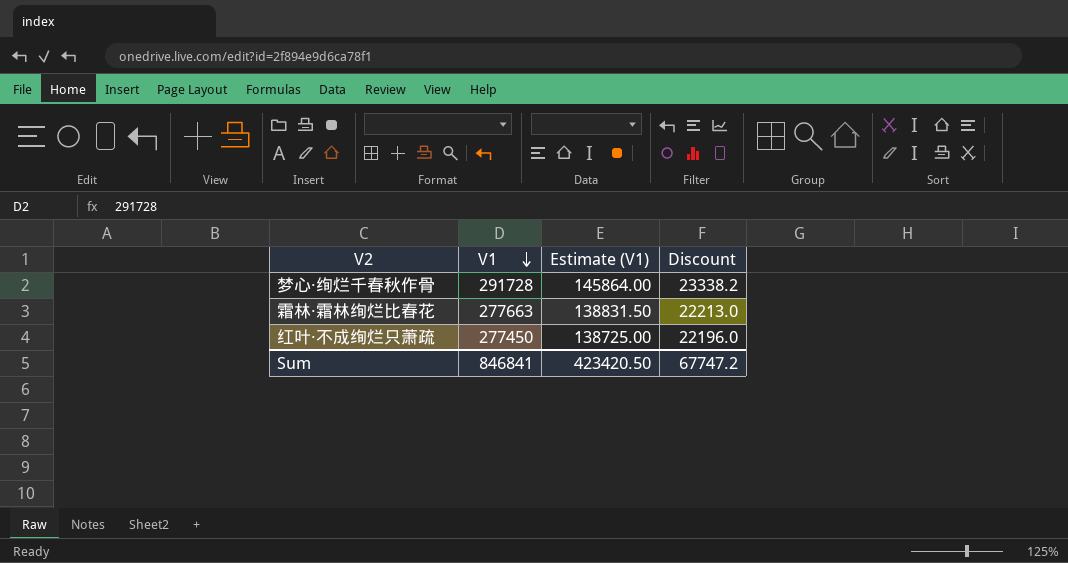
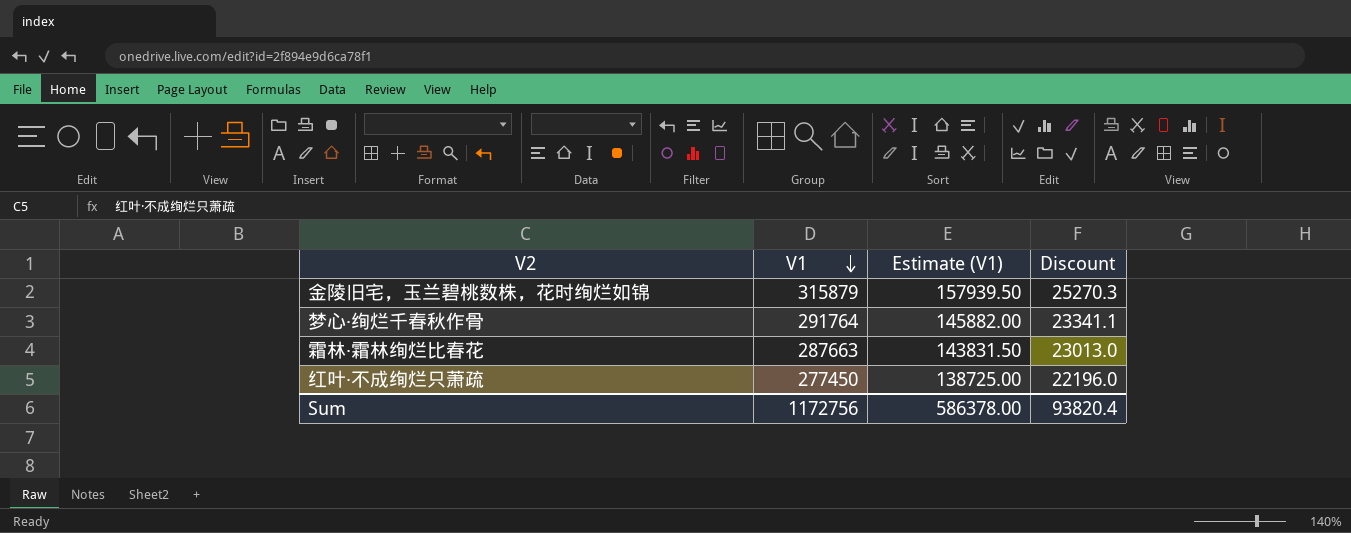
row 金陵旧宅，玉兰碧桃数株，花时绚烂如锦: none -> 315879 | 157939.50 | 25270.3
梦心·绚烂千春秋作骨 | V1: 291728 -> 291764
梦心·绚烂千春秋作骨 | Estimate (V1): 145864.00 -> 145882.00
梦心·绚烂千春秋作骨 | Discount: 23338.2 -> 23341.1
霜林·霜林绚烂比春花 | V1: 277663 -> 287663
霜林·霜林绚烂比春花 | Estimate (V1): 138831.50 -> 143831.50
霜林·霜林绚烂比春花 | Discount: 22213.0 -> 23013.0
Sum | V1: 846841 -> 1172756
Sum | Estimate (V1): 423420.50 -> 586378.00
Sum | Discount: 67747.2 -> 93820.4

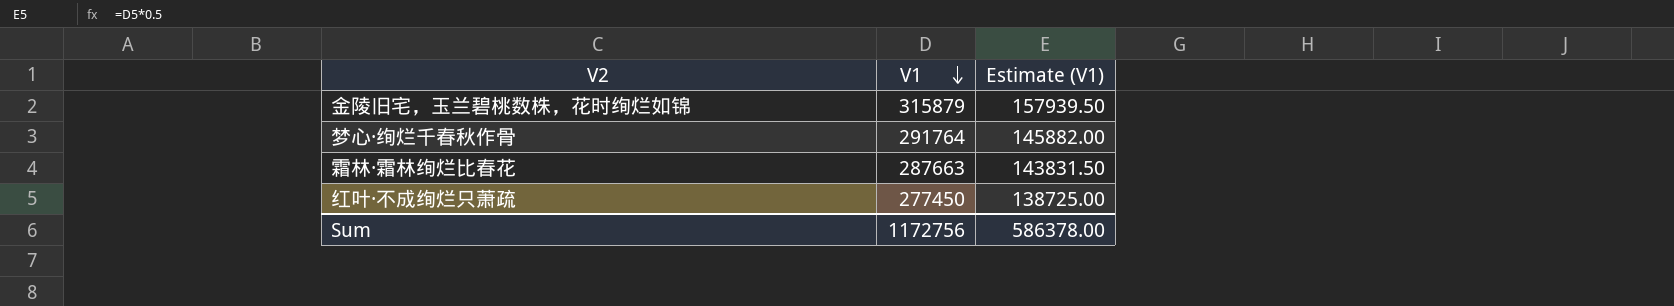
column Discount | formula: [V1] * 0.08 -> none

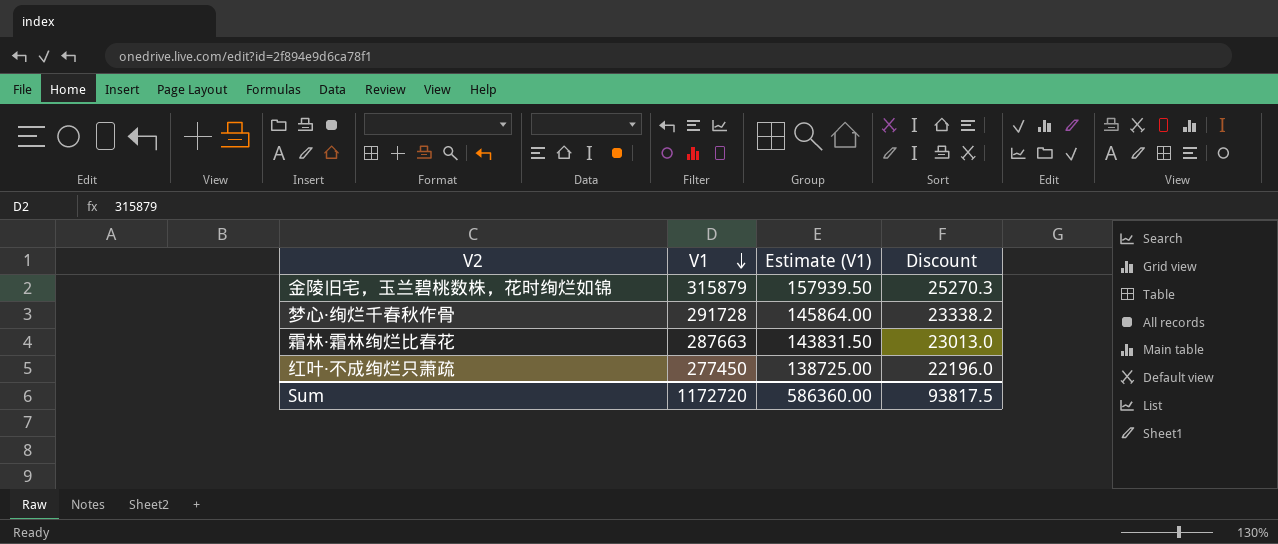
column Discount | formula: none -> [V1] * 0.08
梦心·绚烂千春秋作骨 | V1: 291764 -> 291728
梦心·绚烂千春秋作骨 | Estimate (V1): 145882.00 -> 145864.00
Sum | V1: 1172756 -> 1172720
Sum | Estimate (V1): 586378.00 -> 586360.00

